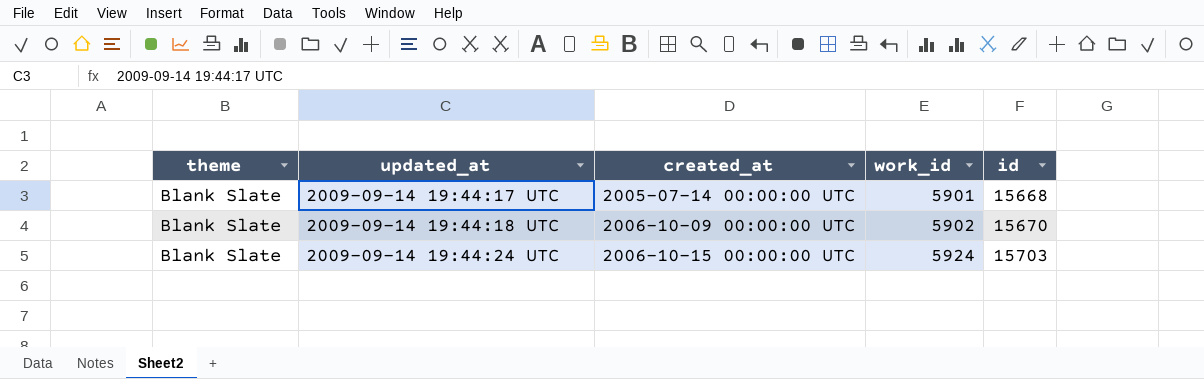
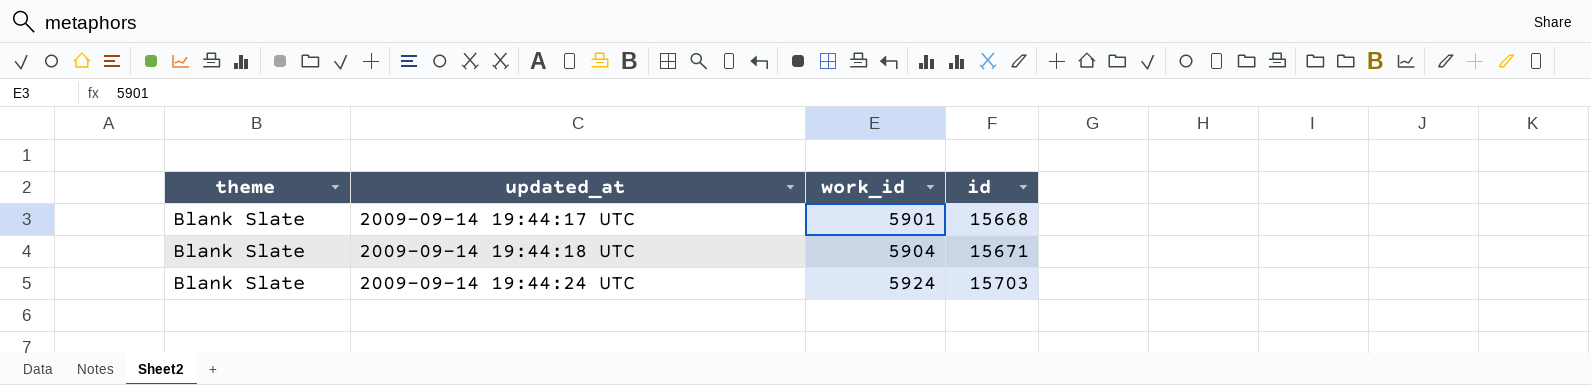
column created_at | position: 3 -> none
2009-09-14 19:44:18 UTC | work_id: 5902 -> 5904
2009-09-14 19:44:18 UTC | id: 15670 -> 15671

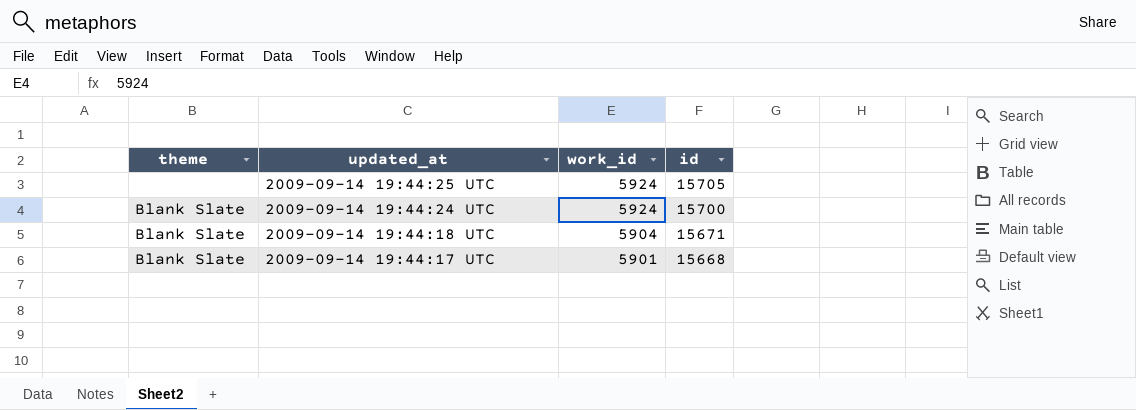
row order: updated_at ascending -> updated_at descending
row 2009-09-14 19:44:25 UTC: none -> none | 5924 | 15705
2009-09-14 19:44:24 UTC | id: 15703 -> 15700

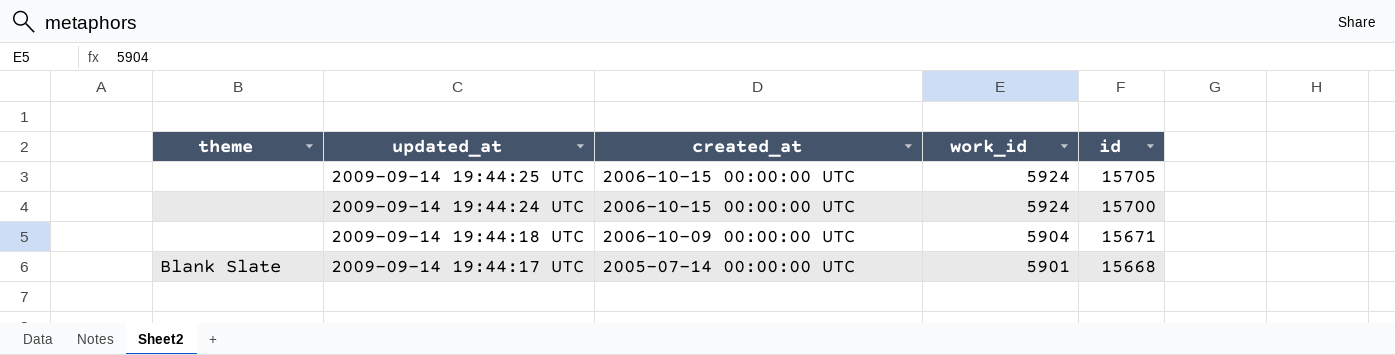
column created_at | position: none -> 3
2009-09-14 19:44:24 UTC | theme: Blank Slate -> none
2009-09-14 19:44:18 UTC | theme: Blank Slate -> none

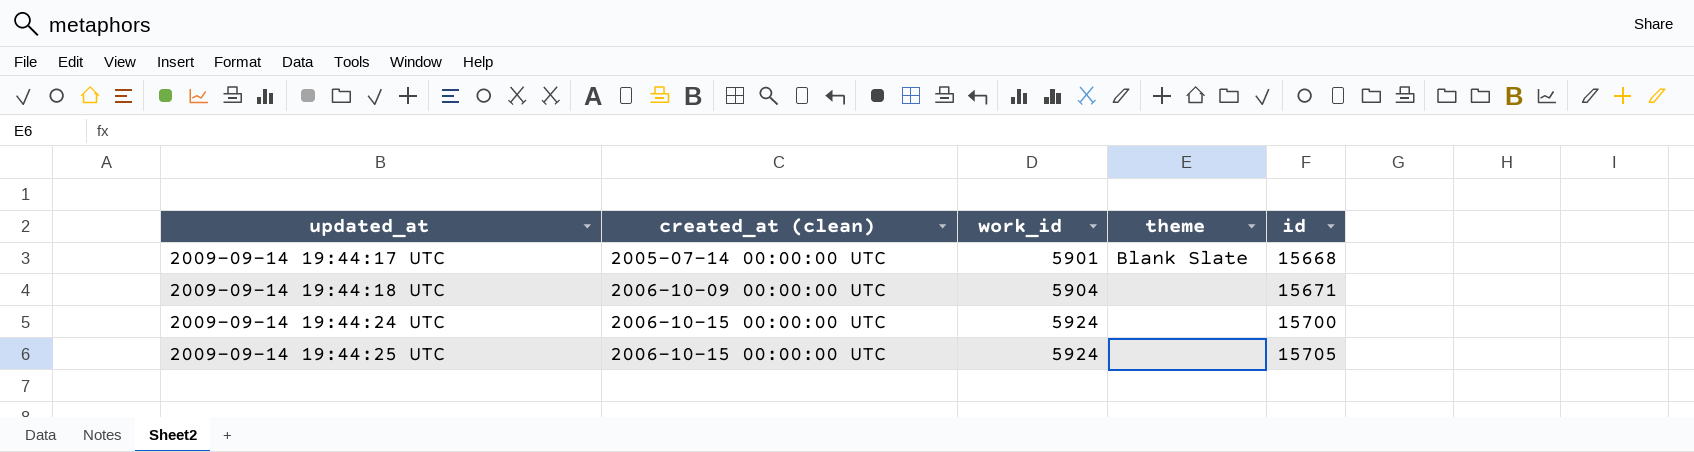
row order: updated_at descending -> updated_at ascending
column name: created_at -> created_at (clean)
column theme | position: 1 -> 4

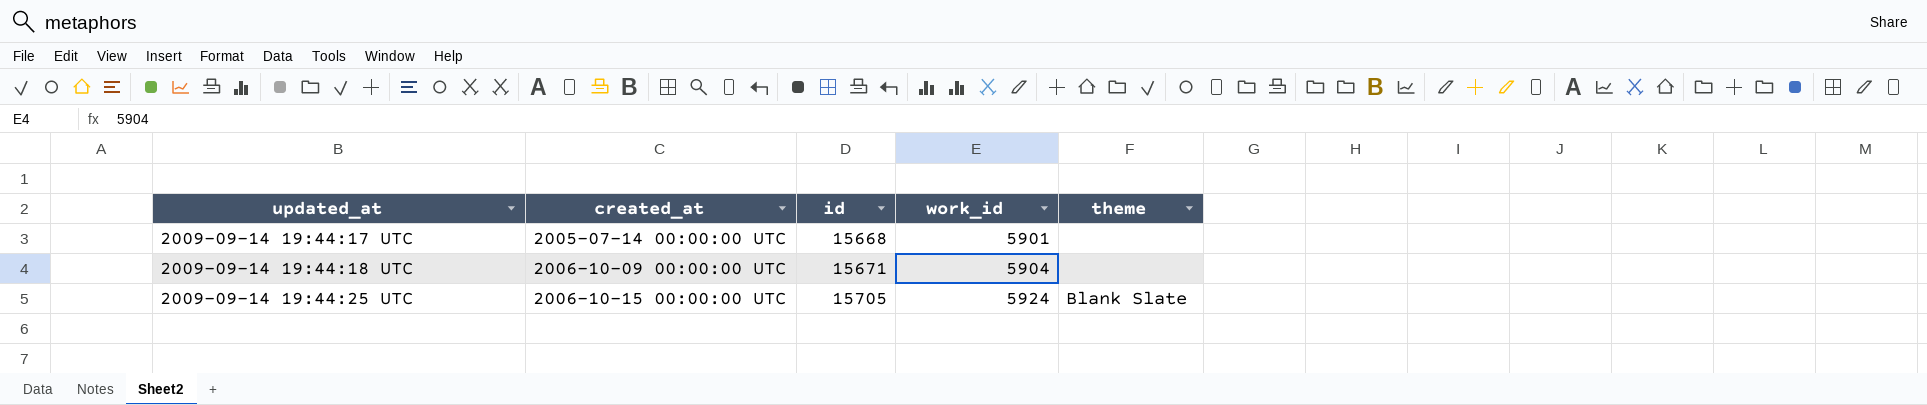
column name: created_at (clean) -> created_at
column id | position: 5 -> 3
row 2009-09-14 19:44:24 UTC: 2006-10-15 00:00:00 UTC | 5924 | none | 15700 -> none
2009-09-14 19:44:17 UTC | theme: Blank Slate -> none
2009-09-14 19:44:25 UTC | theme: none -> Blank Slate

